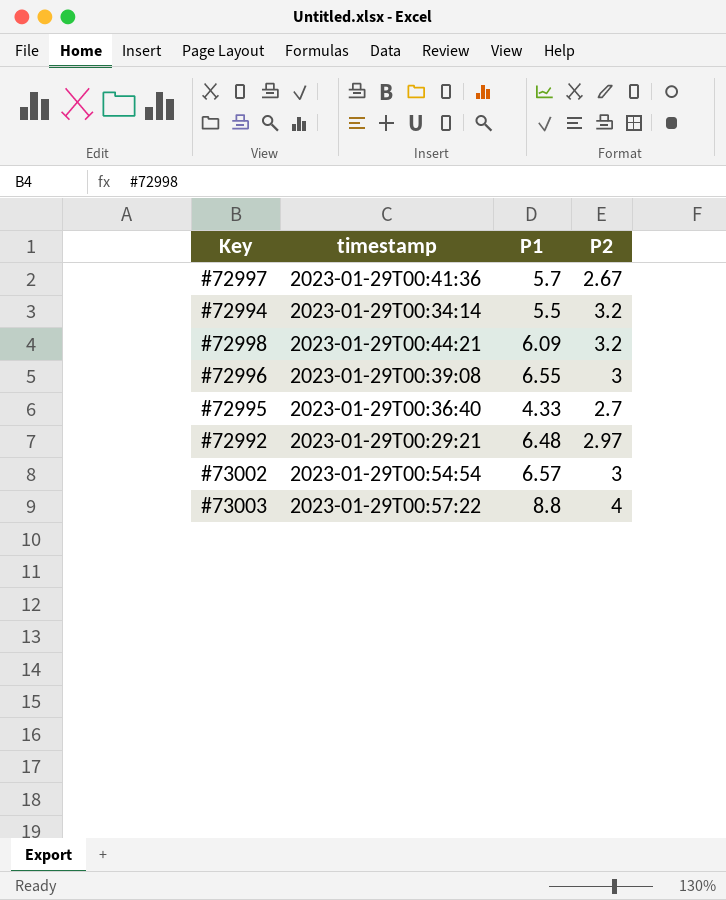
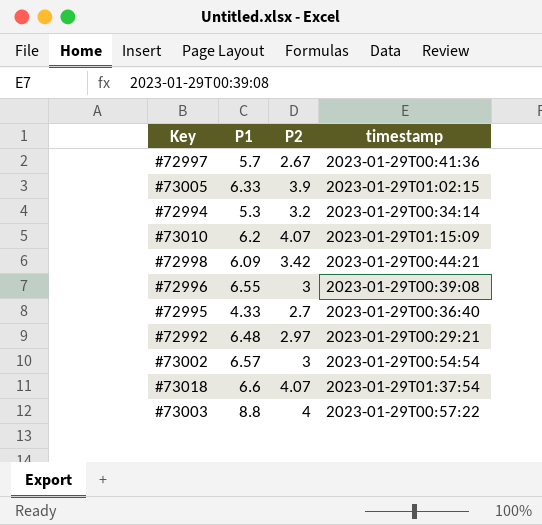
column timestamp | position: 2 -> 4
row #73005: none -> 6.33 | 3.9 | 2023-01-29T01:02:15
#72994 | P1: 5.5 -> 5.3
row #73010: none -> 6.2 | 4.07 | 2023-01-29T01:15:09
#72998 | P2: 3.2 -> 3.42
row #73018: none -> 6.6 | 4.07 | 2023-01-29T01:37:54

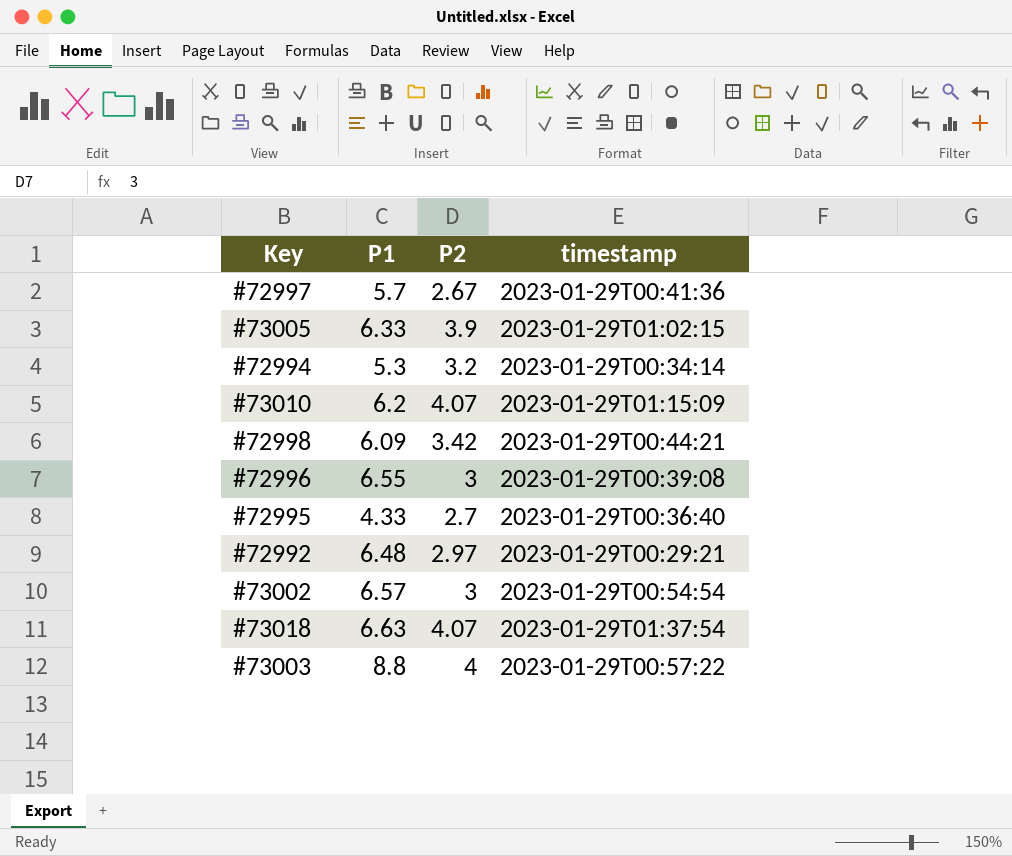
#73018 | P1: 6.6 -> 6.63

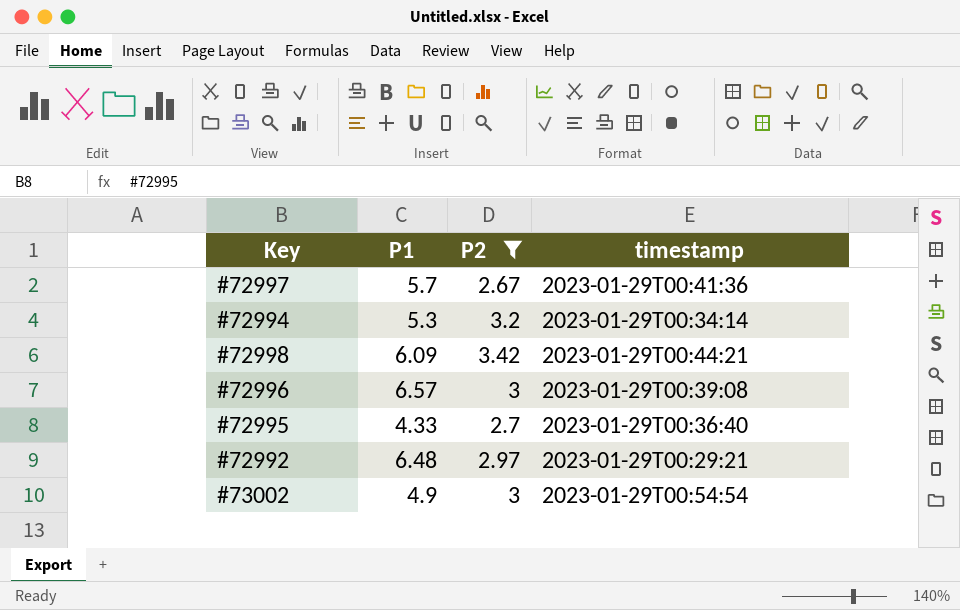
filter: none -> P2 <= 3.42
#72996 | P1: 6.55 -> 6.57
#73002 | P1: 6.57 -> 4.9

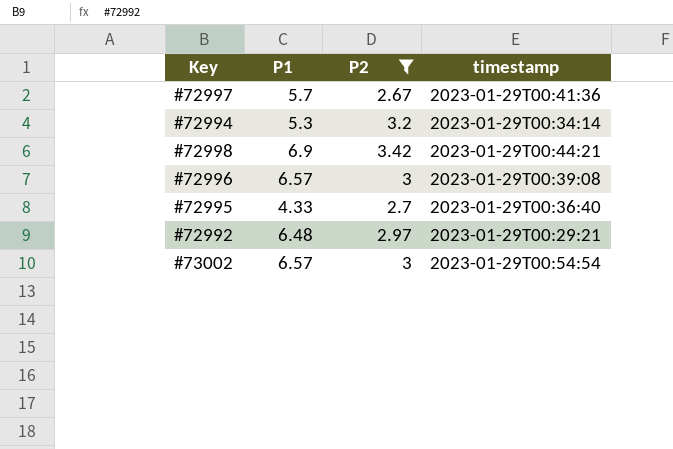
#72998 | P1: 6.09 -> 6.9
#73002 | P1: 4.9 -> 6.57

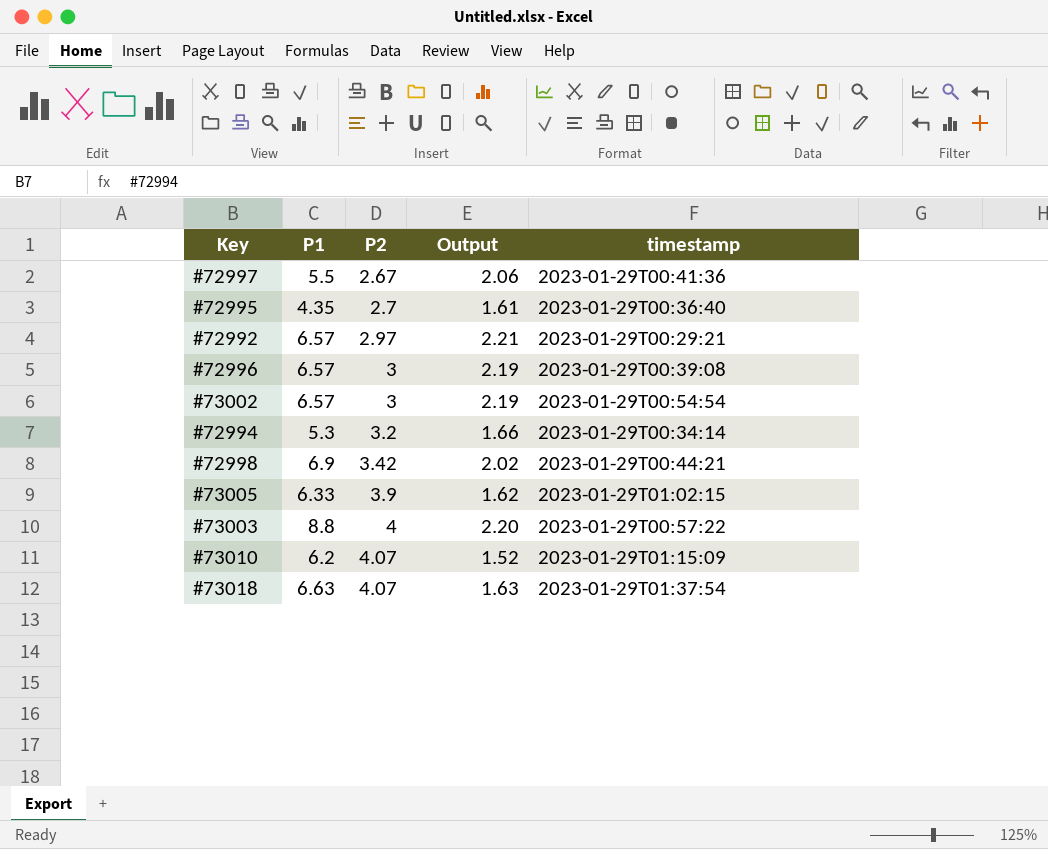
filter: P2 <= 3.42 -> none
row order: none -> P2 ascending
column Output | formula: none -> [P1] / [P2]
#72997 | P1: 5.7 -> 5.5
#72995 | P1: 4.33 -> 4.35
#72992 | P1: 6.48 -> 6.57

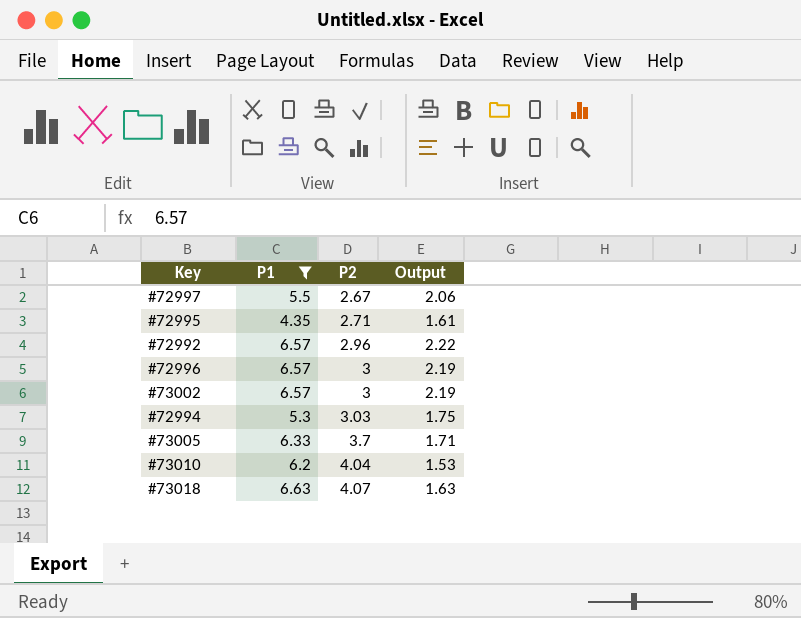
filter: none -> P1 <= 6.63
column timestamp | position: 5 -> none
#72995 | P2: 2.7 -> 2.71
#72992 | P2: 2.97 -> 2.96
#72992 | Output: 2.21 -> 2.22
#72994 | P2: 3.2 -> 3.03
#72994 | Output: 1.66 -> 1.75
#73005 | P2: 3.9 -> 3.7
#73005 | Output: 1.62 -> 1.71
#73010 | P2: 4.07 -> 4.04
#73010 | Output: 1.52 -> 1.53

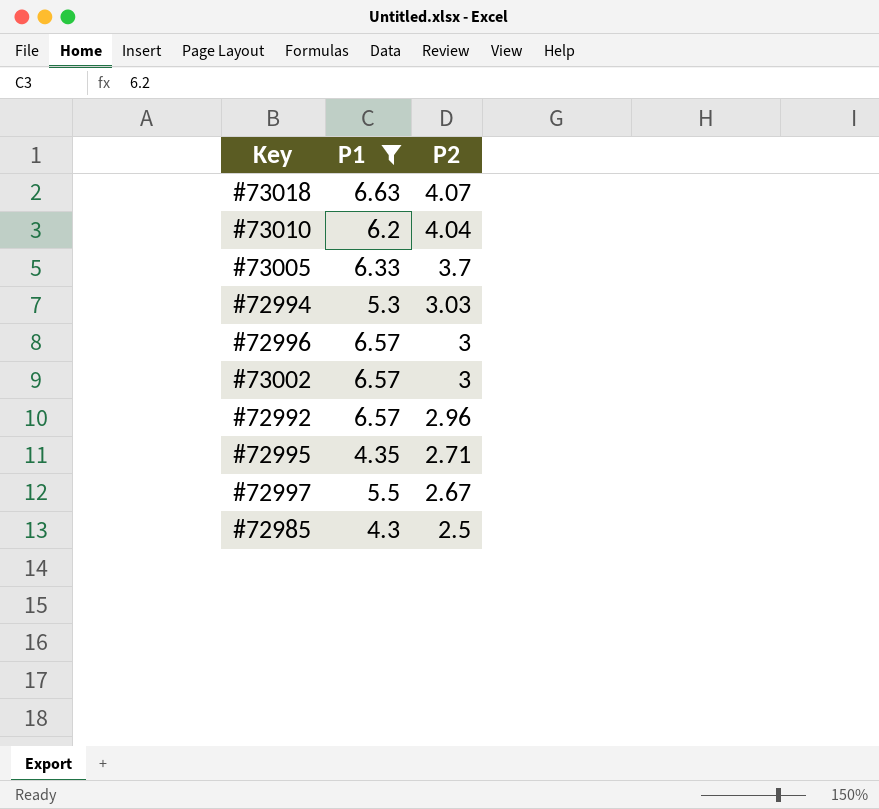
row order: P2 ascending -> P2 descending
column Output | formula: [P1] / [P2] -> none
row #72985: none -> 4.3 | 2.5

